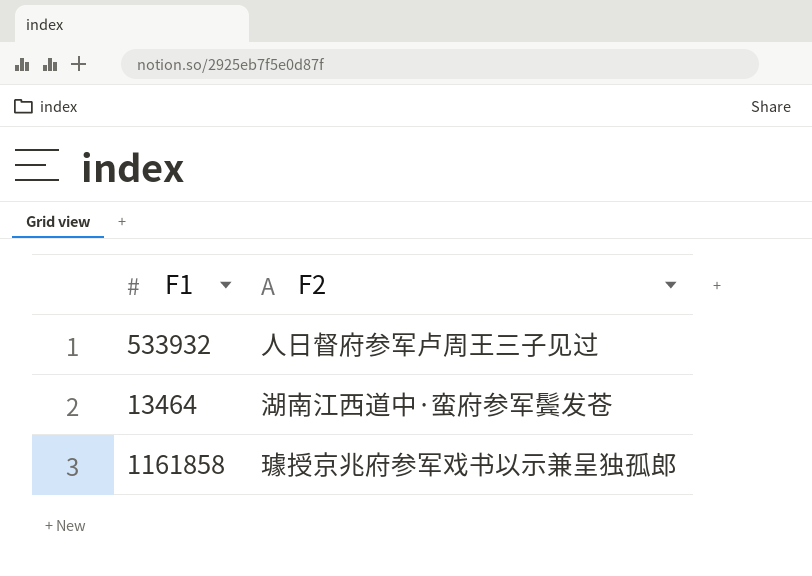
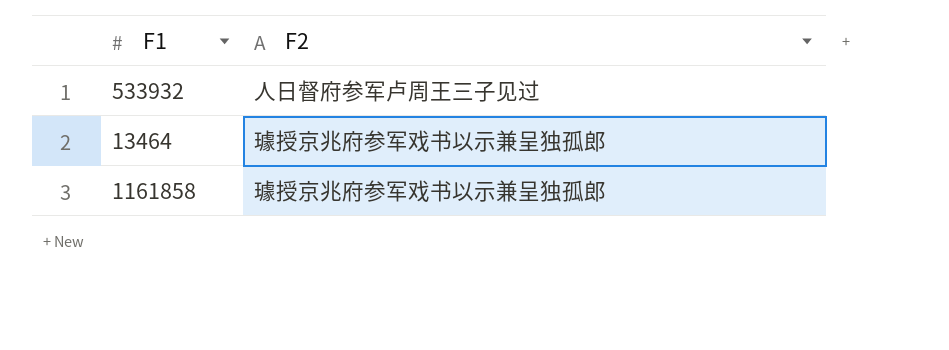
13464 | F2: 湖南江西道中·蛮府参军鬓发苍 -> 璩授京兆府参军戏书以示兼呈独孤郎

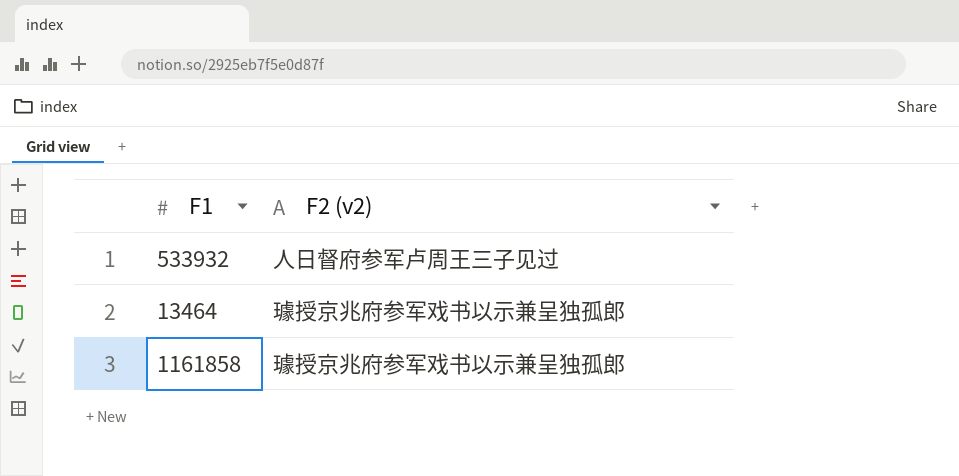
column name: F2 -> F2 (v2)

